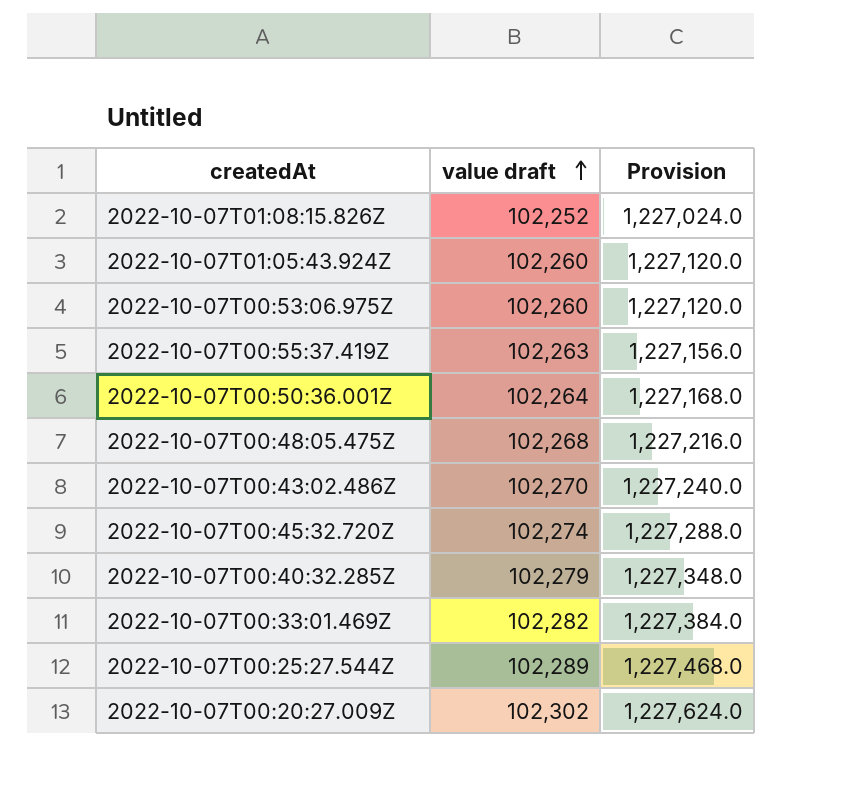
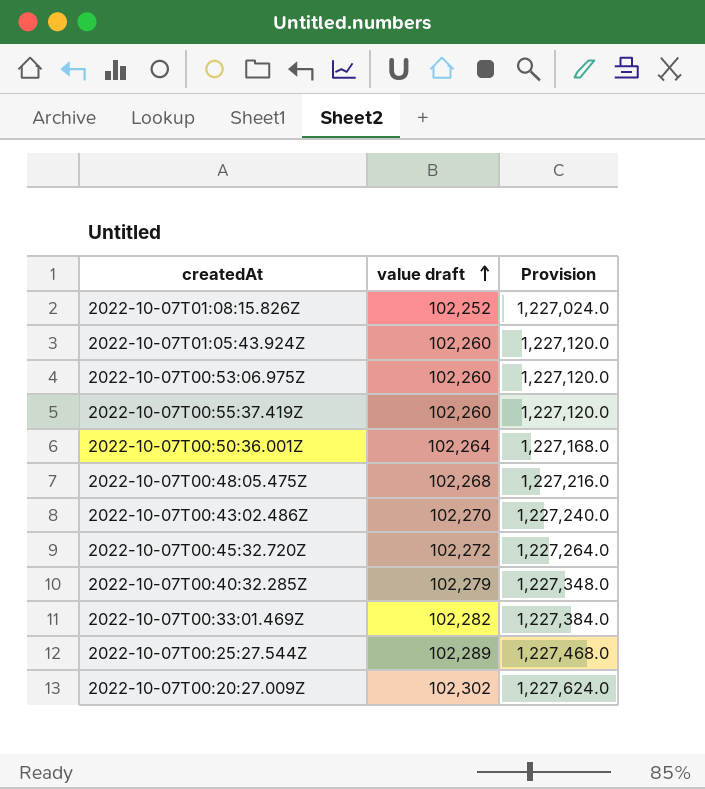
2022-10-07T00:55:37.419Z | value draft: 102,263 -> 102,260
2022-10-07T00:55:37.419Z | Provision: 1,227,156.0 -> 1,227,120.0
2022-10-07T00:45:32.720Z | value draft: 102,274 -> 102,272
2022-10-07T00:45:32.720Z | Provision: 1,227,288.0 -> 1,227,264.0

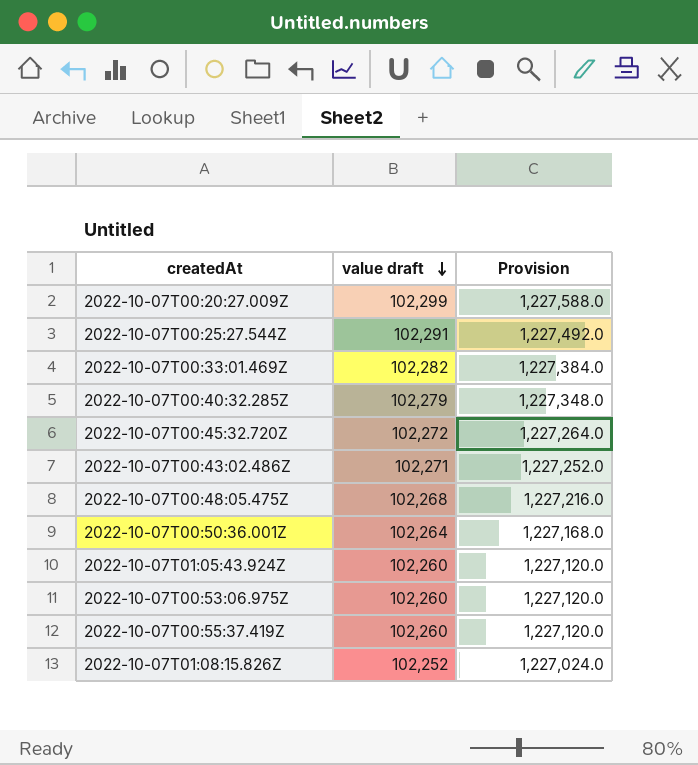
row order: value draft ascending -> value draft descending
2022-10-07T00:20:27.009Z | value draft: 102,302 -> 102,299
2022-10-07T00:20:27.009Z | Provision: 1,227,624.0 -> 1,227,588.0
2022-10-07T00:25:27.544Z | value draft: 102,289 -> 102,291
2022-10-07T00:25:27.544Z | Provision: 1,227,468.0 -> 1,227,492.0
2022-10-07T00:43:02.486Z | value draft: 102,270 -> 102,271
2022-10-07T00:43:02.486Z | Provision: 1,227,240.0 -> 1,227,252.0

